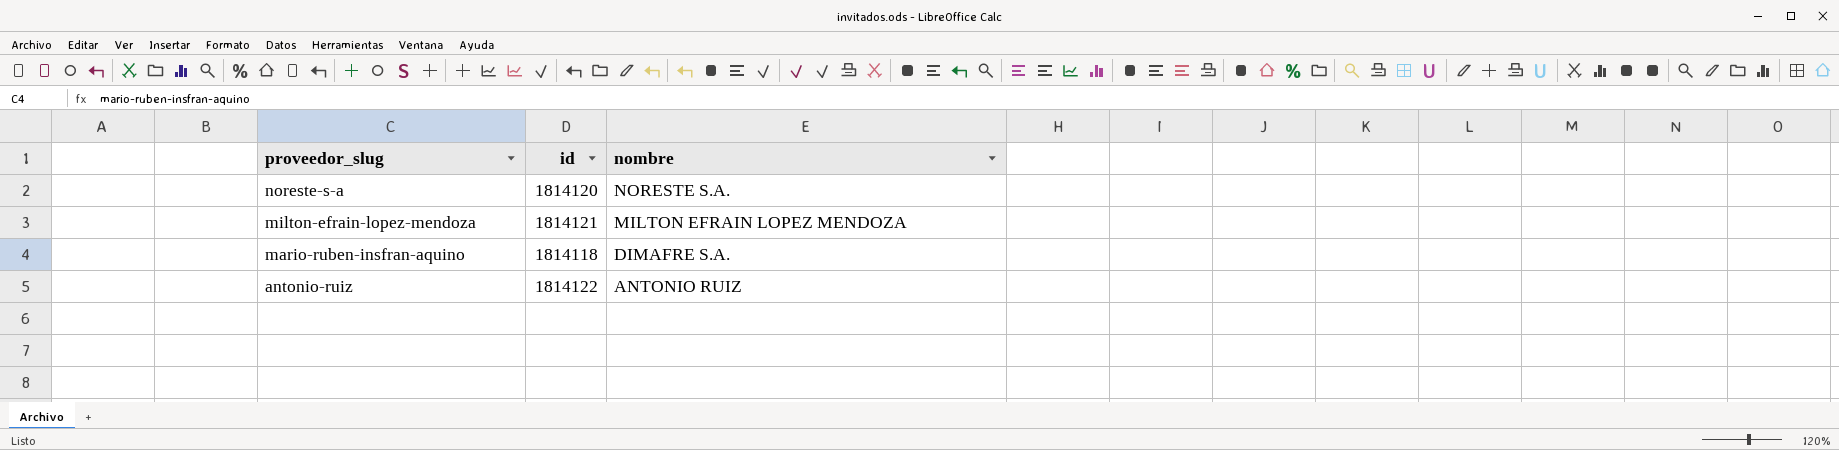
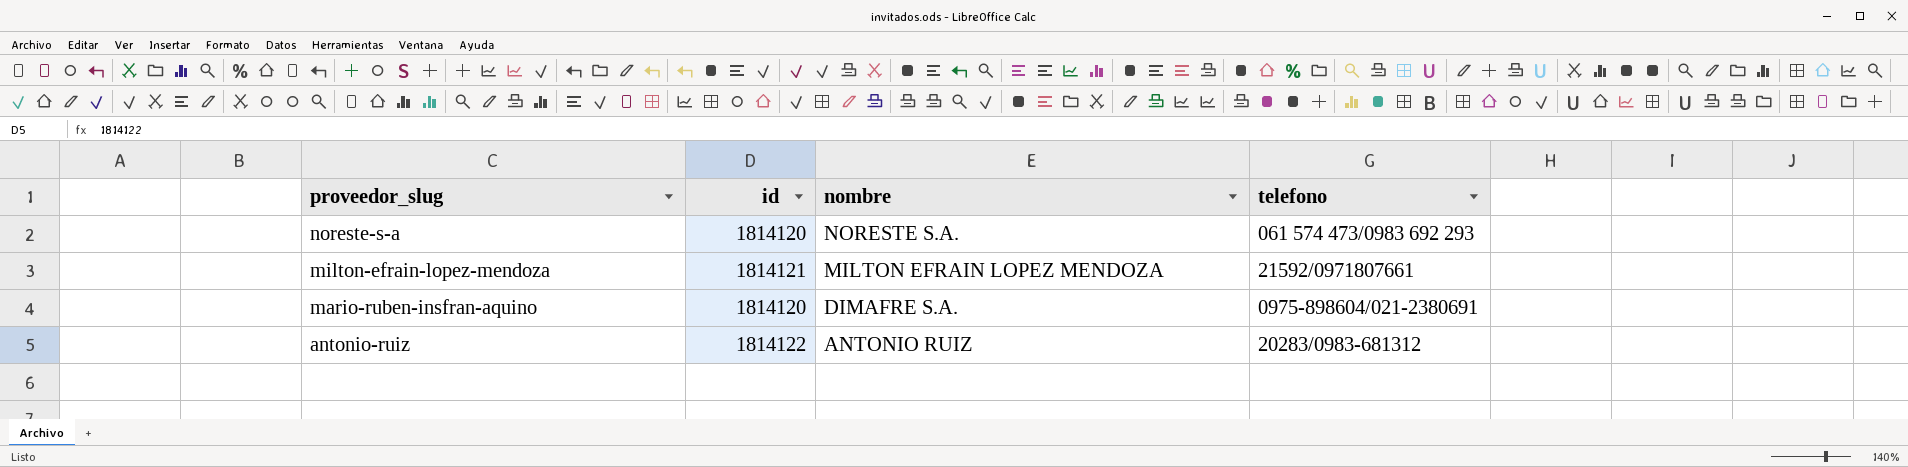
column telefono | position: none -> 4
mario-ruben-insfran-aquino | id: 1814118 -> 1814120

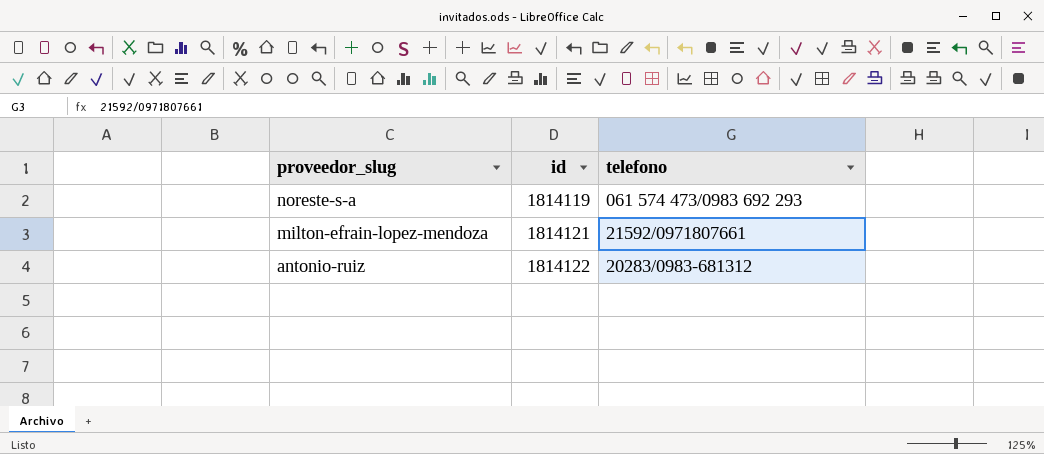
column nombre | position: 3 -> none
row mario-ruben-insfran-aquino: 1814120 | DIMAFRE S.A. | 0975-898604/021-2380691 -> none
noreste-s-a | id: 1814120 -> 1814119

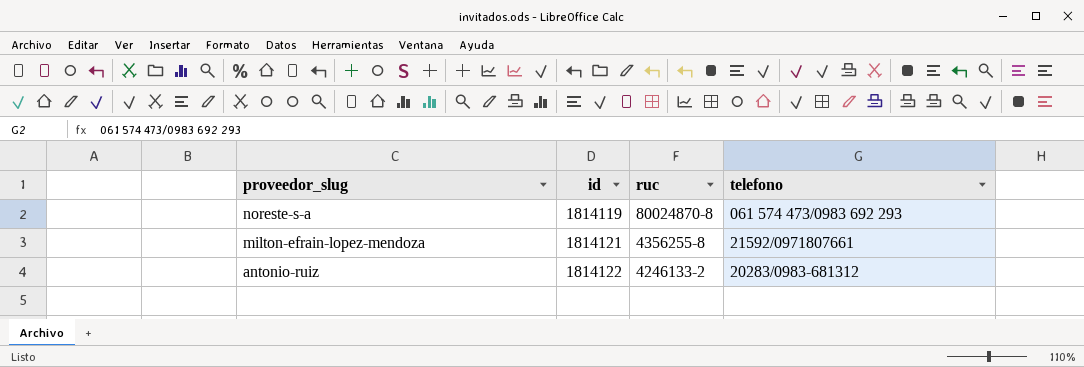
column ruc | position: none -> 3

